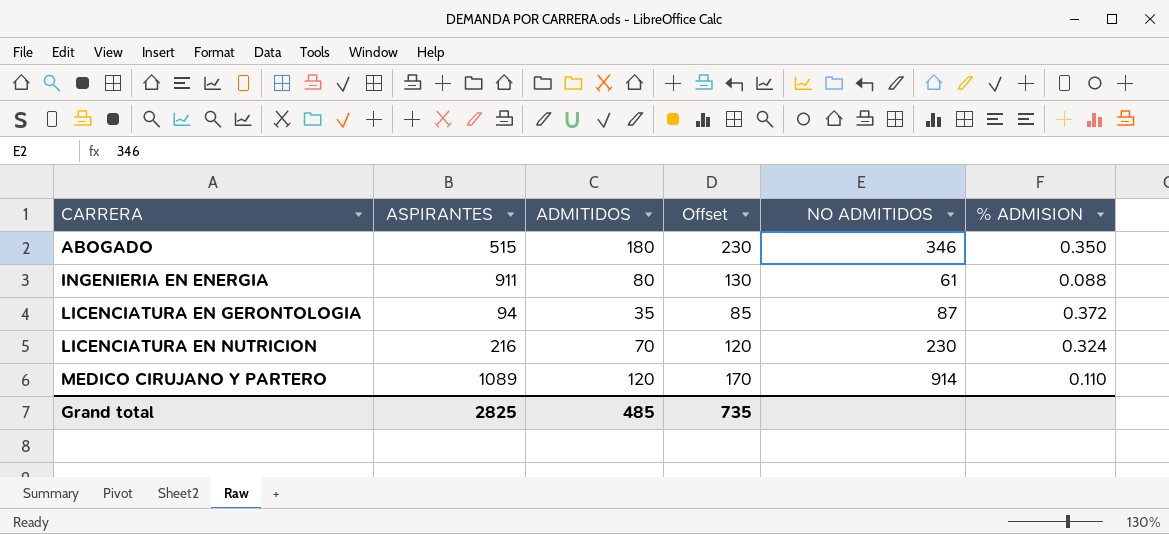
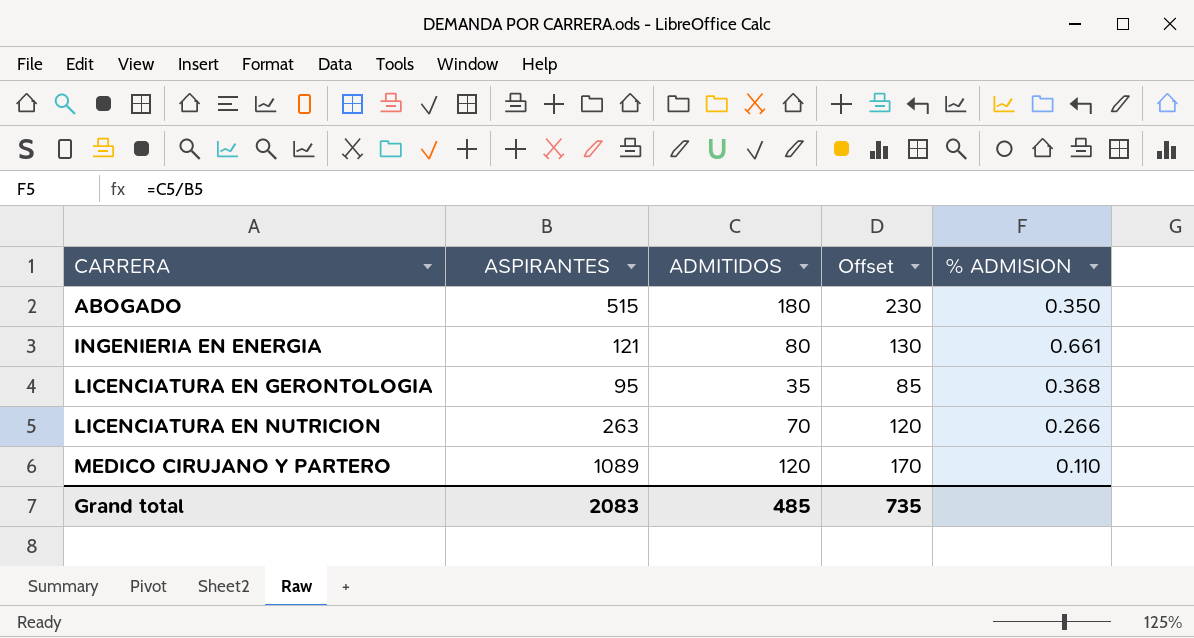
column NO ADMITIDOS | position: 5 -> none
INGENIERIA EN ENERGIA | ASPIRANTES: 911 -> 121
INGENIERIA EN ENERGIA | % ADMISION: 0.088 -> 0.661
LICENCIATURA EN GERONTOLOGIA | ASPIRANTES: 94 -> 95
LICENCIATURA EN GERONTOLOGIA | % ADMISION: 0.372 -> 0.368
LICENCIATURA EN NUTRICION | ASPIRANTES: 216 -> 263
LICENCIATURA EN NUTRICION | % ADMISION: 0.324 -> 0.266
Grand total | ASPIRANTES: 2825 -> 2083

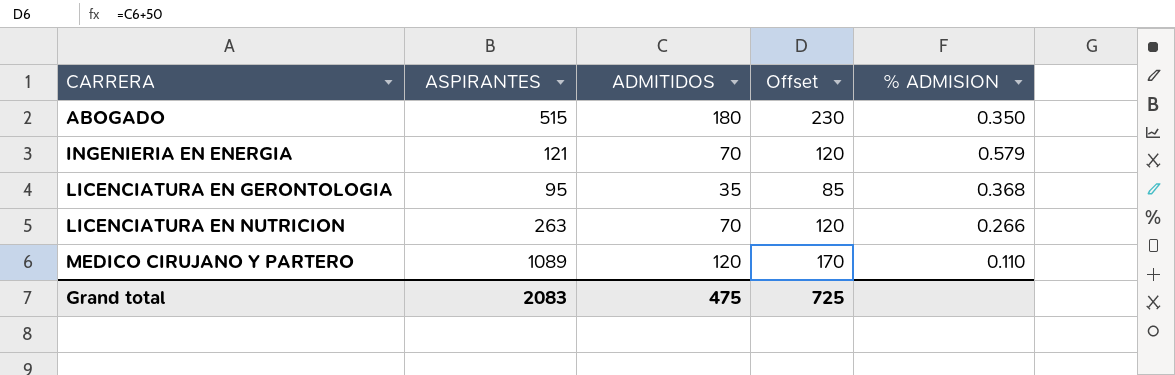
INGENIERIA EN ENERGIA | ADMITIDOS: 80 -> 70
INGENIERIA EN ENERGIA | Offset: 130 -> 120
INGENIERIA EN ENERGIA | % ADMISION: 0.661 -> 0.579
Grand total | ADMITIDOS: 485 -> 475
Grand total | Offset: 735 -> 725

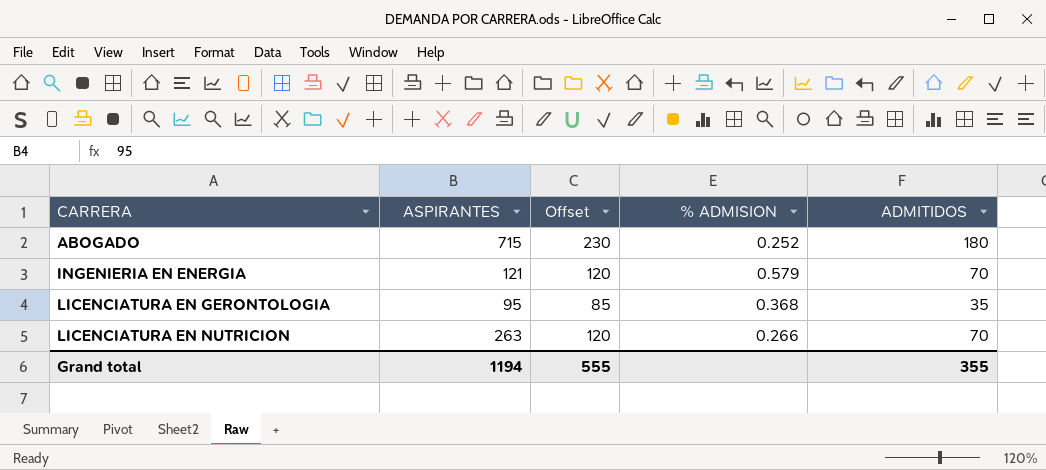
column ADMITIDOS | position: 3 -> 5
row MEDICO CIRUJANO Y PARTERO: 1089 | 120 | 170 | 0.110 -> none
ABOGADO | ASPIRANTES: 515 -> 715
ABOGADO | % ADMISION: 0.350 -> 0.252
Grand total | ASPIRANTES: 2083 -> 1194
Grand total | Offset: 725 -> 555
Grand total | ADMITIDOS: 475 -> 355

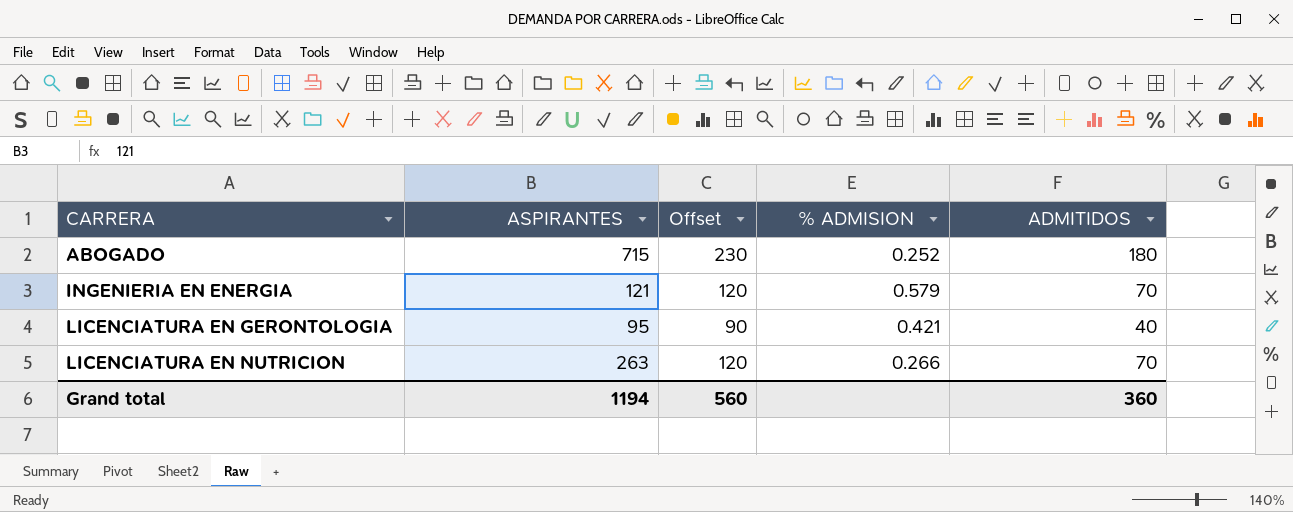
LICENCIATURA EN GERONTOLOGIA | Offset: 85 -> 90
LICENCIATURA EN GERONTOLOGIA | % ADMISION: 0.368 -> 0.421
LICENCIATURA EN GERONTOLOGIA | ADMITIDOS: 35 -> 40
Grand total | Offset: 555 -> 560
Grand total | ADMITIDOS: 355 -> 360

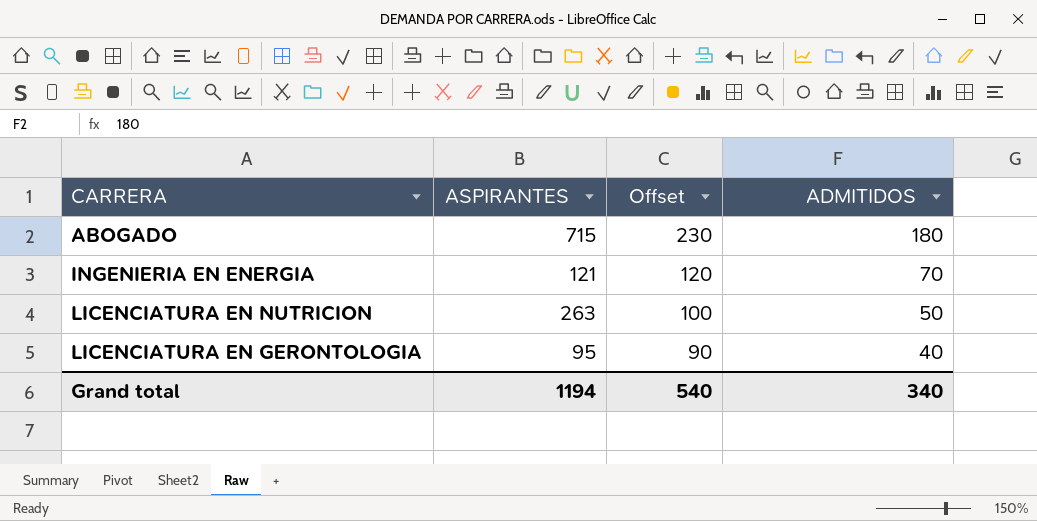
row order: CARRERA ascending -> Offset descending
column % ADMISION | formula: [ADMITIDOS] / [ASPIRANTES] -> none
LICENCIATURA EN NUTRICION | Offset: 120 -> 100
LICENCIATURA EN NUTRICION | ADMITIDOS: 70 -> 50
Grand total | Offset: 560 -> 540
Grand total | ADMITIDOS: 360 -> 340

